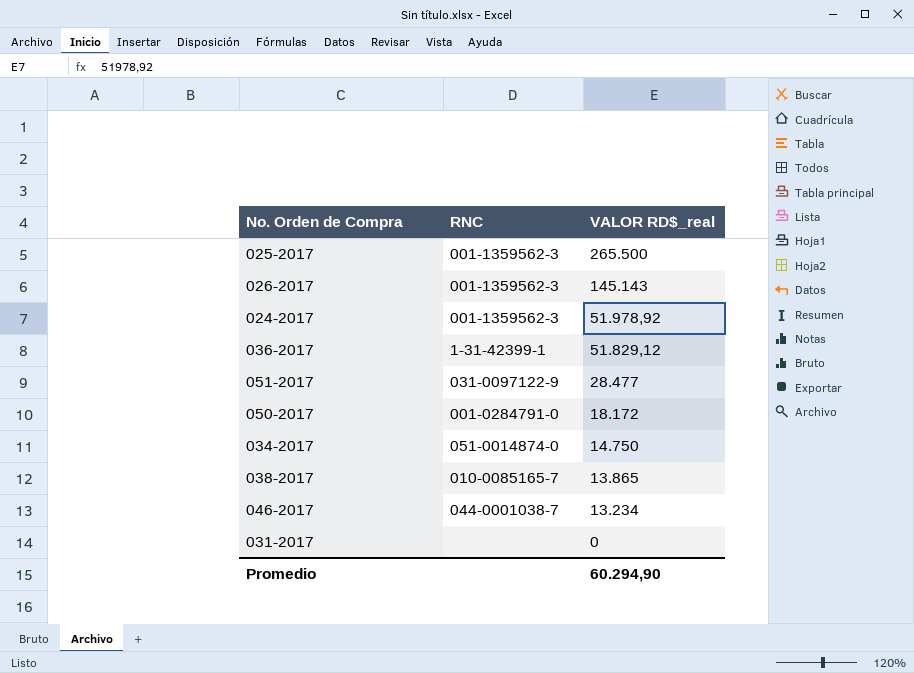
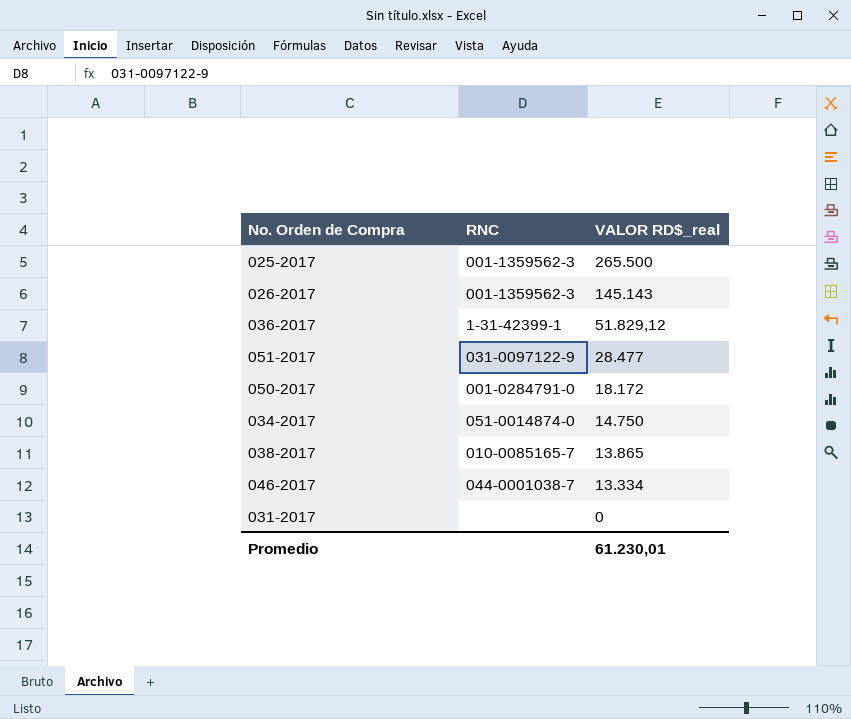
row 024-2017: 001-1359562-3 | 51.978,92 -> none
046-2017 | VALOR RD$_real: 13.234 -> 13.334
Promedio | VALOR RD$_real: 60.294,90 -> 61.230,01

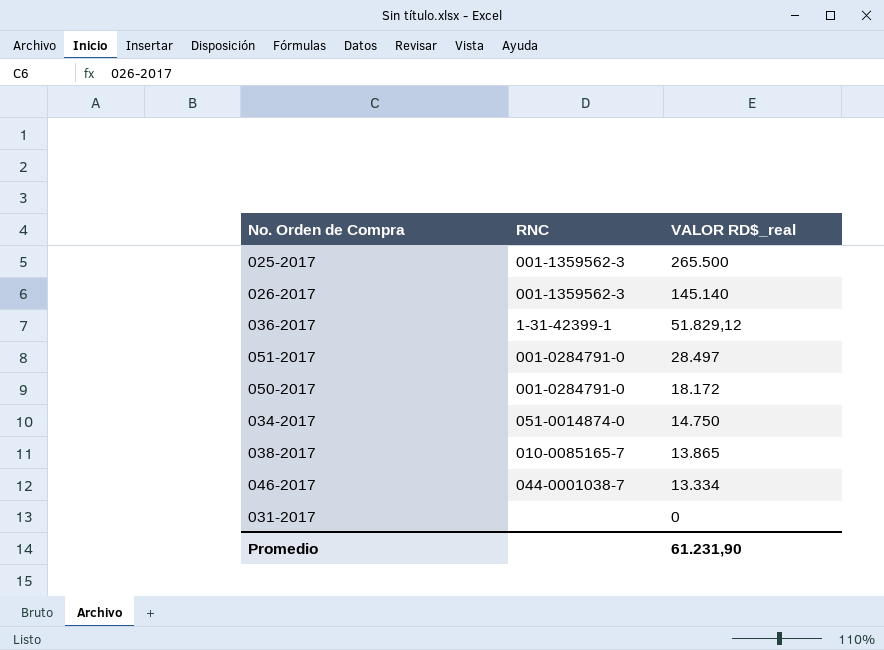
026-2017 | VALOR RD$_real: 145.143 -> 145.140
051-2017 | RNC: 031-0097122-9 -> 001-0284791-0
051-2017 | VALOR RD$_real: 28.477 -> 28.497
Promedio | VALOR RD$_real: 61.230,01 -> 61.231,90

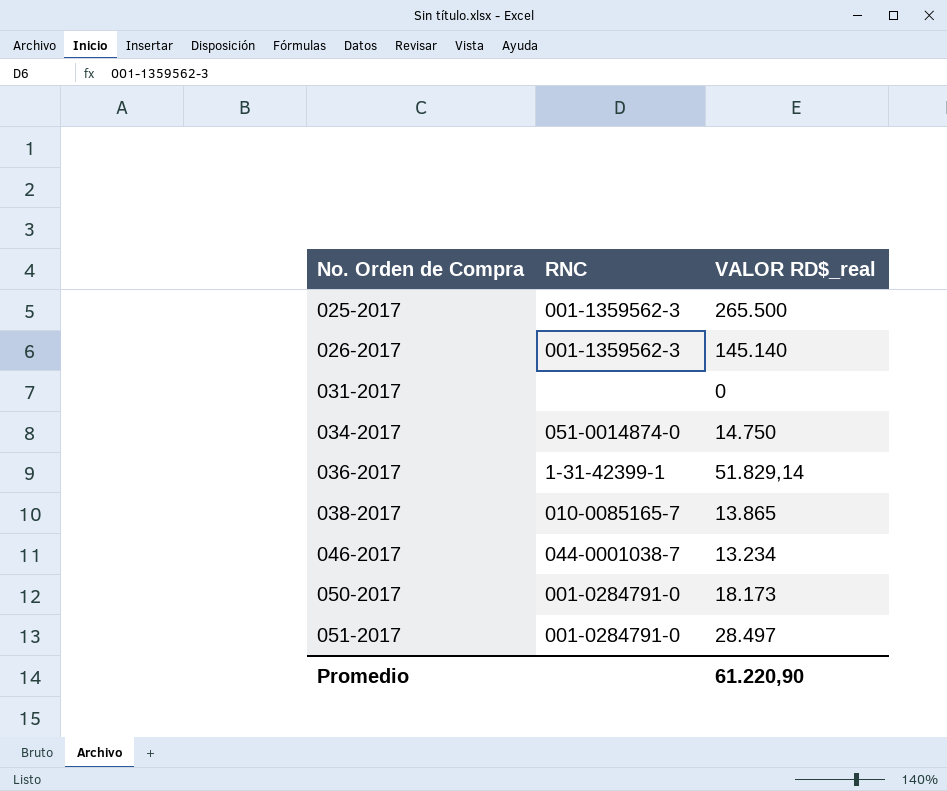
row order: VALOR RD$_real descending -> No. Orden de Compra ascending
036-2017 | VALOR RD$_real: 51.829,12 -> 51.829,14
046-2017 | VALOR RD$_real: 13.334 -> 13.234
050-2017 | VALOR RD$_real: 18.172 -> 18.173
Promedio | VALOR RD$_real: 61.231,90 -> 61.220,90

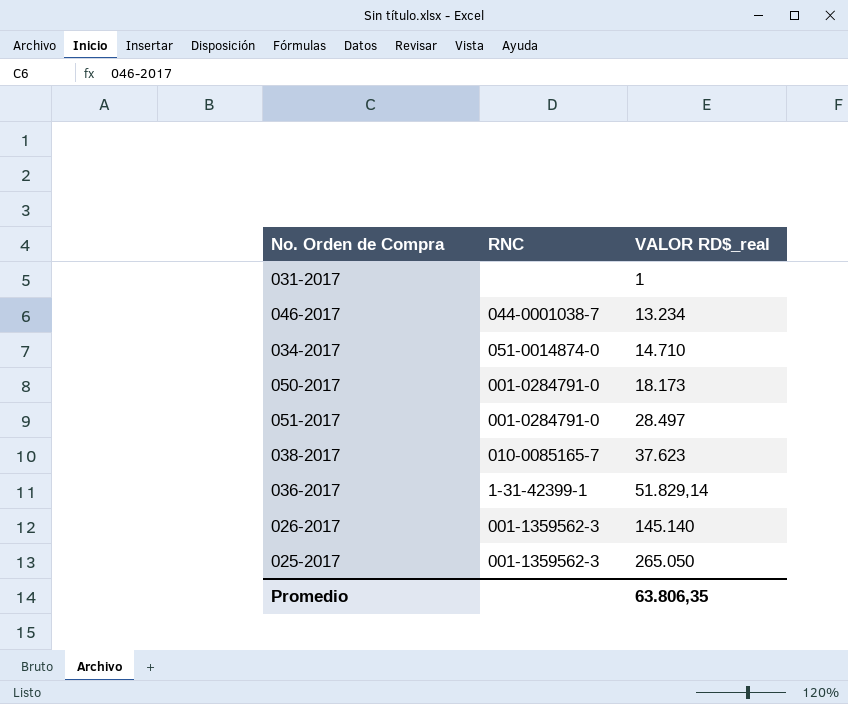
row order: No. Orden de Compra ascending -> VALOR RD$_real ascending
031-2017 | VALOR RD$_real: 0 -> 1
034-2017 | VALOR RD$_real: 14.750 -> 14.710
038-2017 | VALOR RD$_real: 13.865 -> 37.623
025-2017 | VALOR RD$_real: 265.500 -> 265.050
Promedio | VALOR RD$_real: 61.220,90 -> 63.806,35

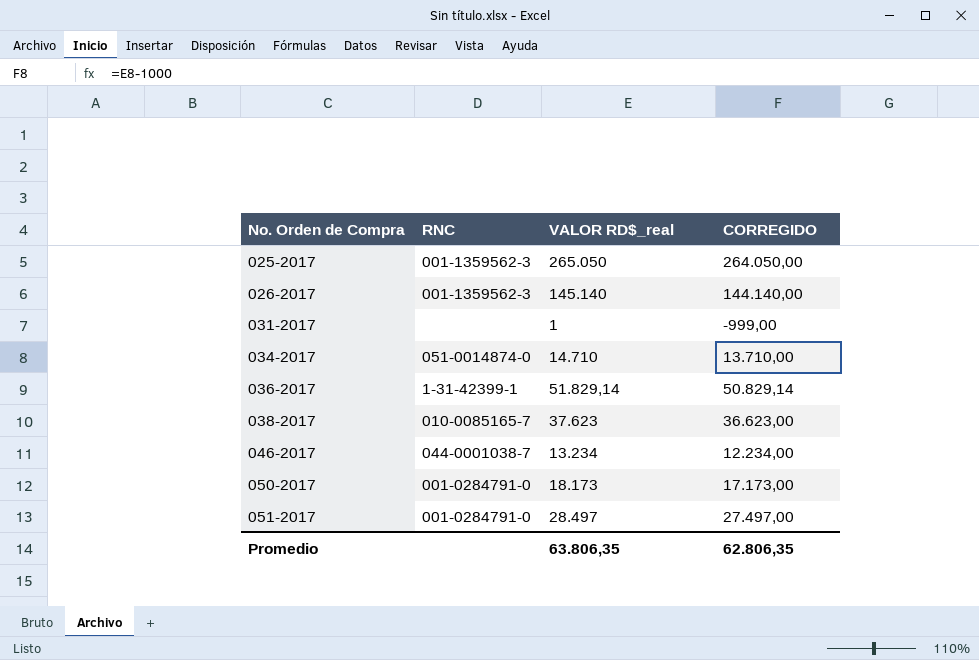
row order: VALOR RD$_real ascending -> No. Orden de Compra ascending
column CORREGIDO | formula: none -> [VALOR RD$_real] - 1000

